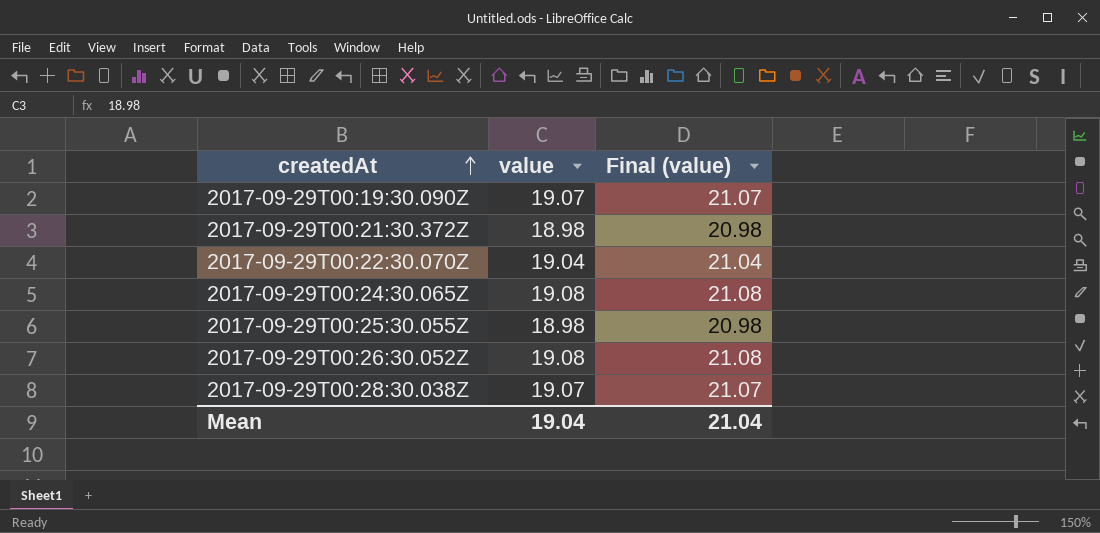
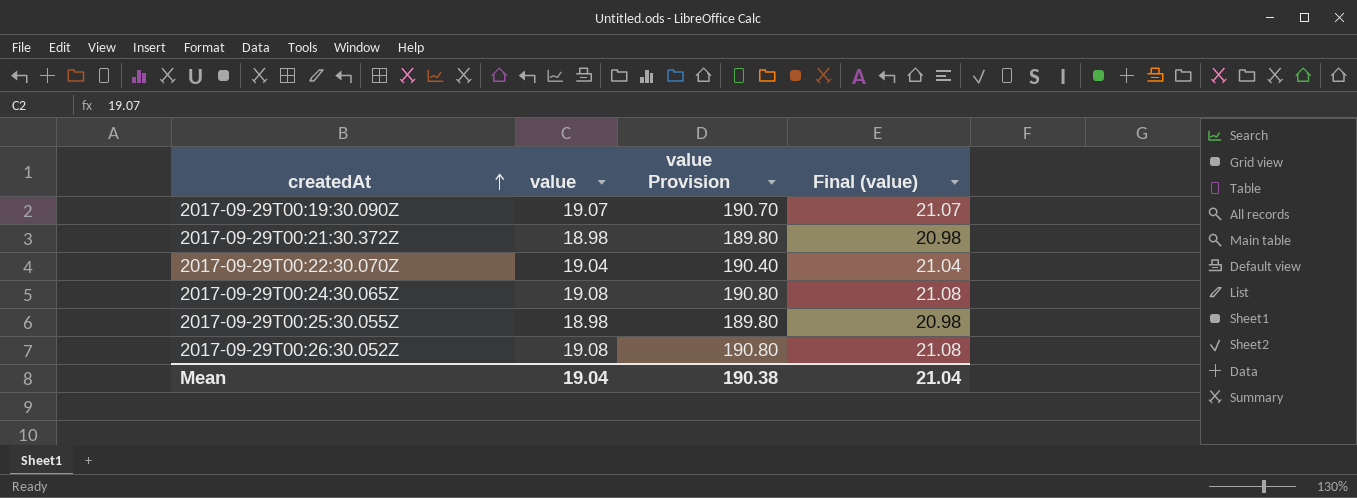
column value Provision | formula: none -> [value] * 10
row 2017-09-29T00:28:30.038Z: 19.07 | 21.07 -> none

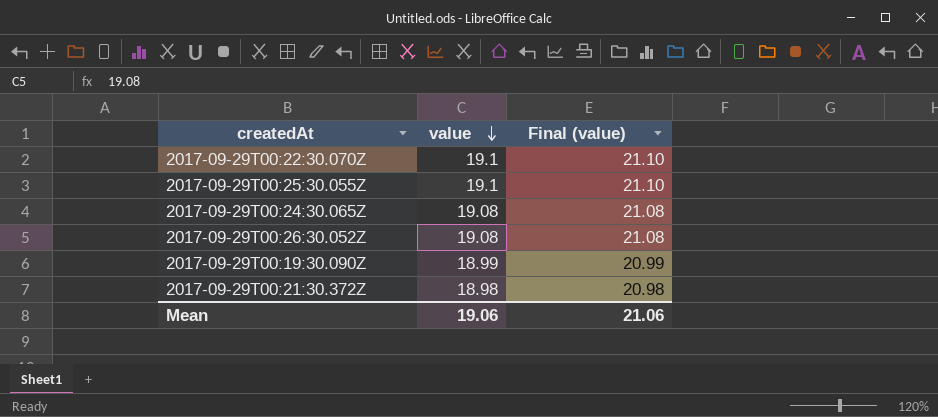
row order: createdAt ascending -> value descending
column value Provision | formula: [value] * 10 -> none
2017-09-29T00:22:30.070Z | value: 19.04 -> 19.1
2017-09-29T00:22:30.070Z | Final (value): 21.04 -> 21.10
2017-09-29T00:25:30.055Z | value: 18.98 -> 19.1
2017-09-29T00:25:30.055Z | Final (value): 20.98 -> 21.10
2017-09-29T00:19:30.090Z | value: 19.07 -> 18.99
2017-09-29T00:19:30.090Z | Final (value): 21.07 -> 20.99
Mean | value: 19.04 -> 19.06
Mean | Final (value): 21.04 -> 21.06

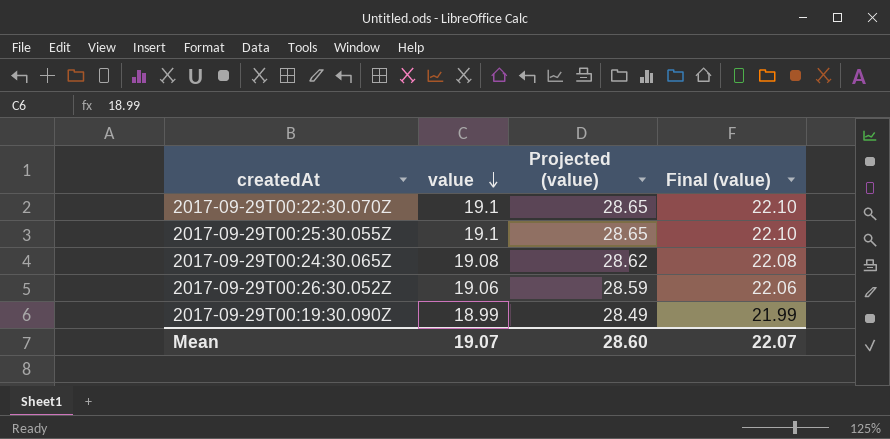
column Projected (value) | formula: none -> [value] * 1.5
column Final (value) | formula: [value] + 2 -> [value] + 3
row 2017-09-29T00:21:30.372Z: 18.98 | 20.98 -> none
2017-09-29T00:26:30.052Z | value: 19.08 -> 19.06
Mean | value: 19.06 -> 19.07
Mean | Final (value): 21.06 -> 22.07

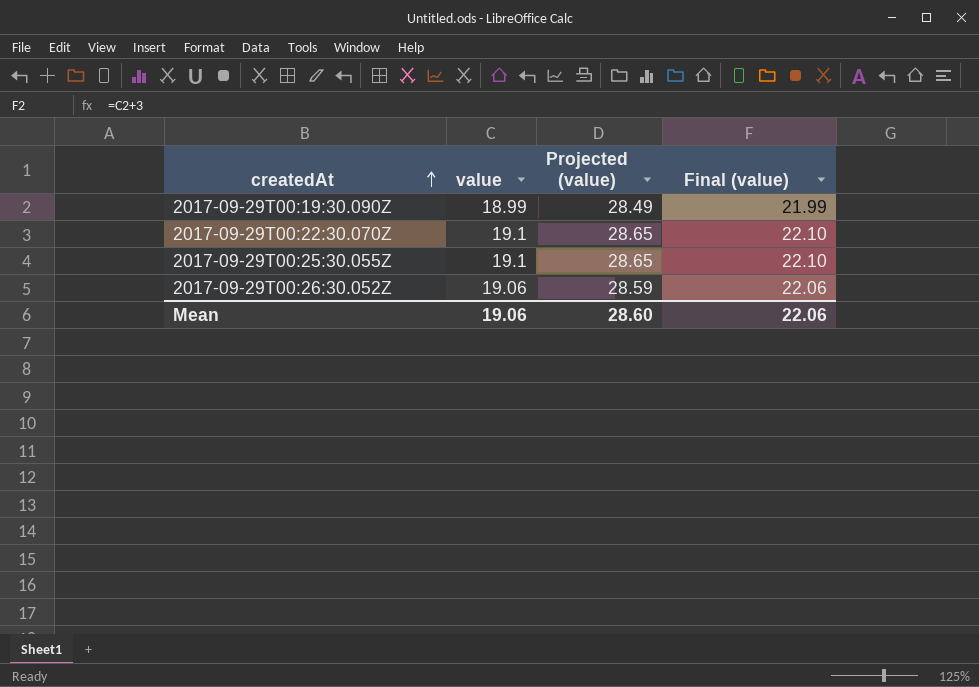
row order: value descending -> createdAt ascending
row 2017-09-29T00:24:30.065Z: 19.08 | 28.62 | 22.08 -> none
Mean | value: 19.07 -> 19.06
Mean | Final (value): 22.07 -> 22.06

